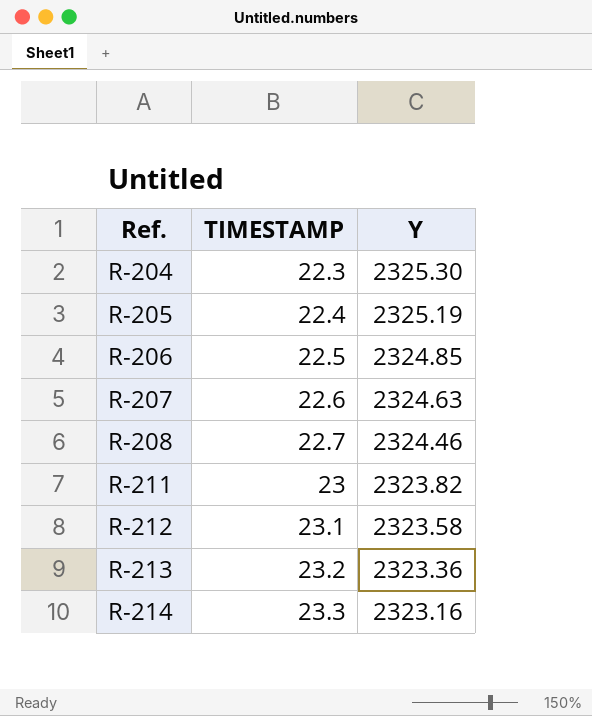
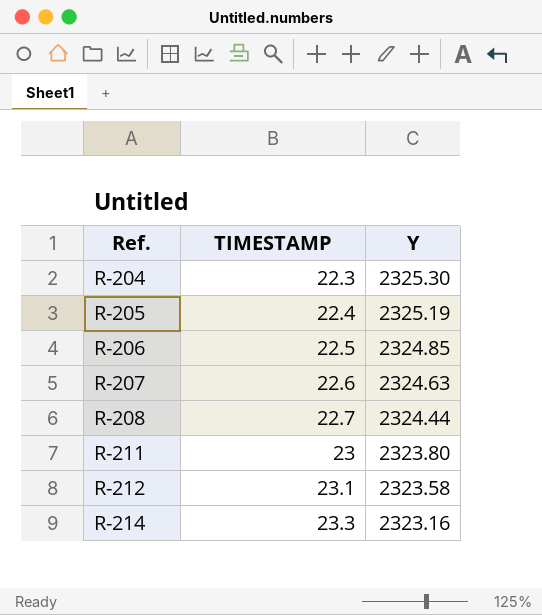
row R-213: 23.2 | 2323.36 -> none
R-208 | Y: 2324.46 -> 2324.44
R-211 | Y: 2323.82 -> 2323.80

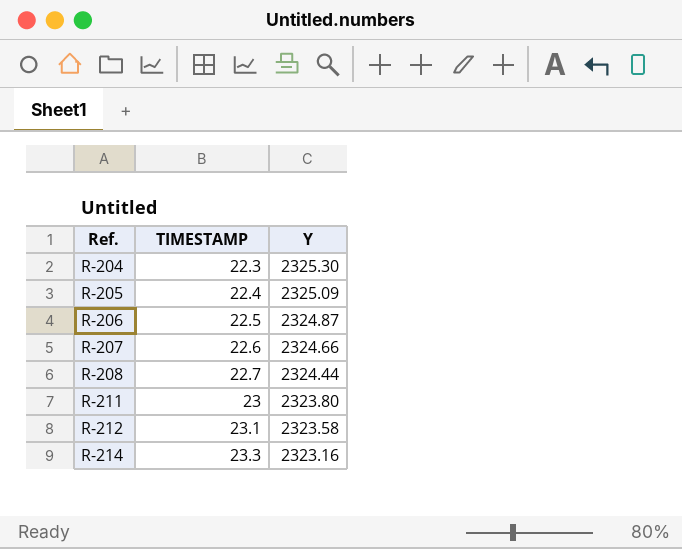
R-205 | Y: 2325.19 -> 2325.09
R-206 | Y: 2324.85 -> 2324.87
R-207 | Y: 2324.63 -> 2324.66

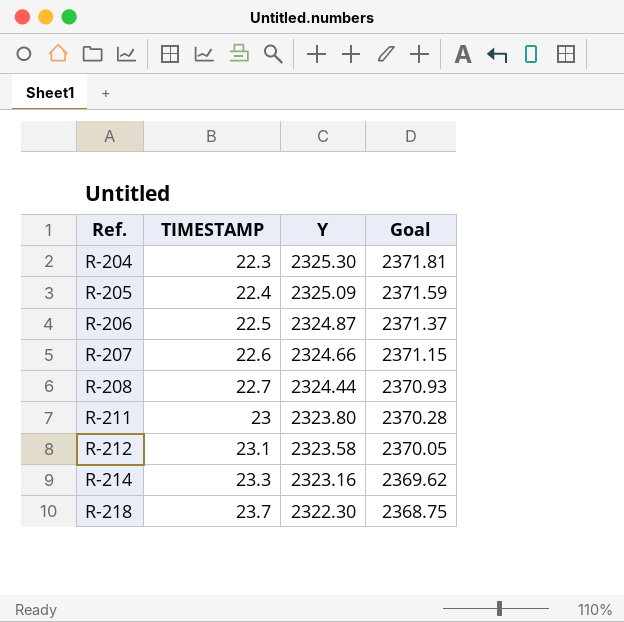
column Goal | formula: none -> [Y] * 1.02
row R-218: none -> 23.7 | 2322.30 | 2368.75

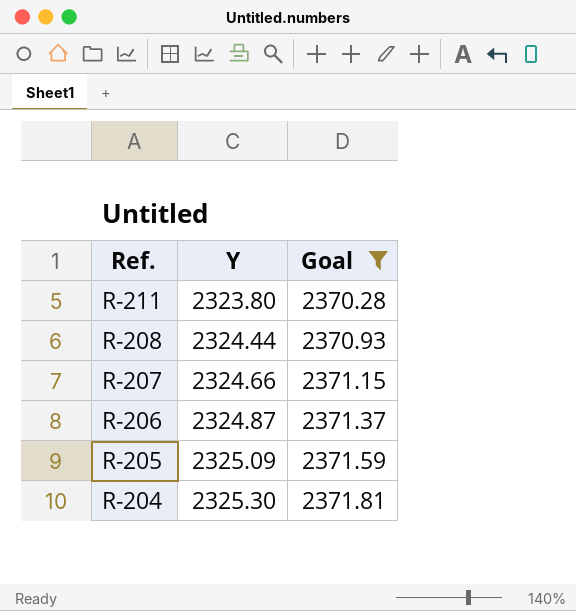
filter: none -> Goal >= 2370.28
row order: Ref. ascending -> Ref. descending
column TIMESTAMP | position: 2 -> none

